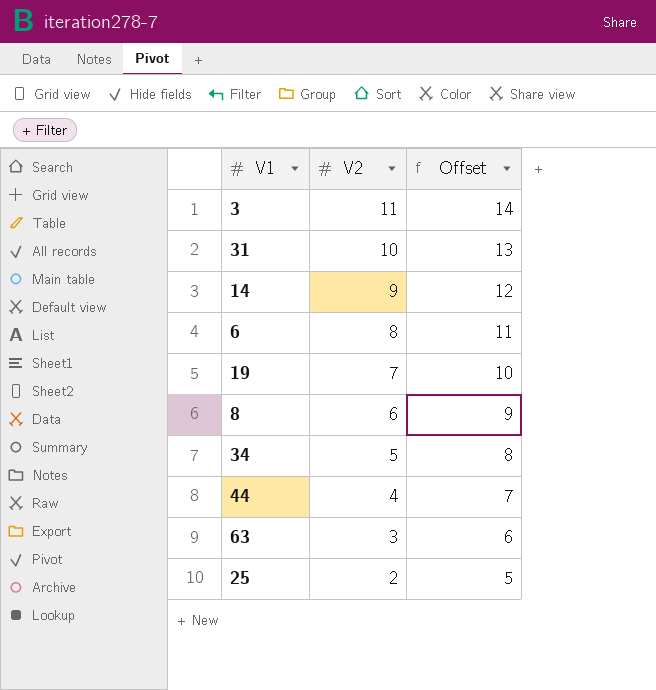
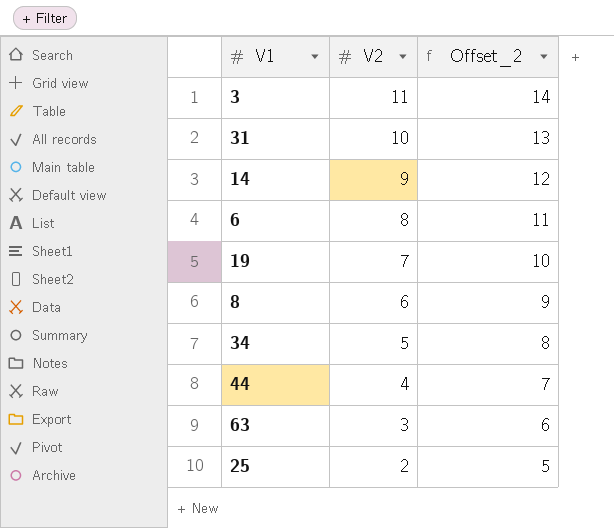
column name: Offset -> Offset_2

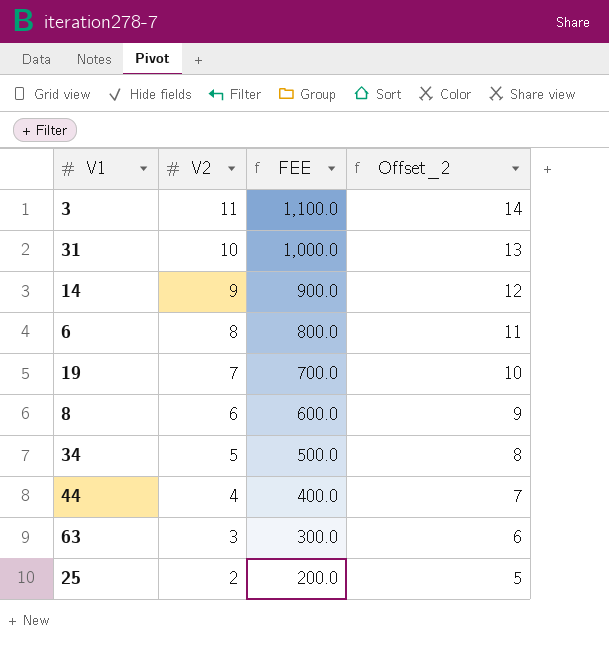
column FEE | formula: none -> [V2] * 100

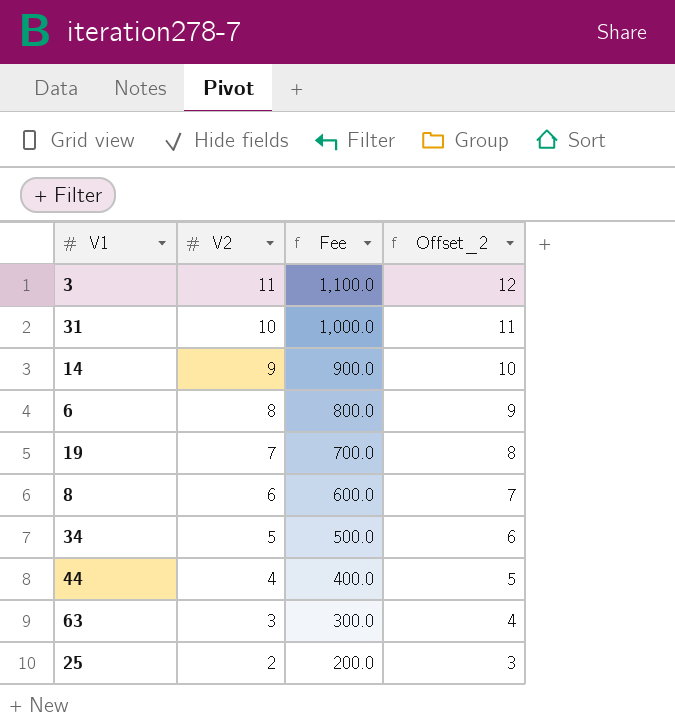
column name: FEE -> Fee
column Offset_2 | formula: [V2] + 3 -> [V2] + 1

